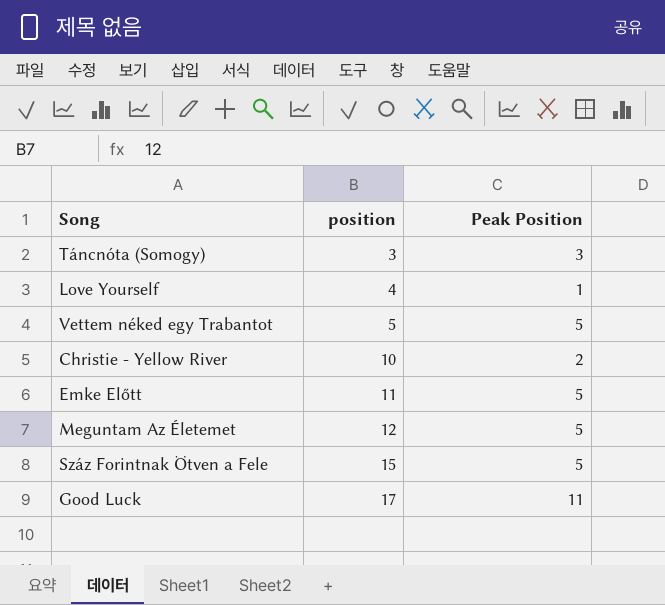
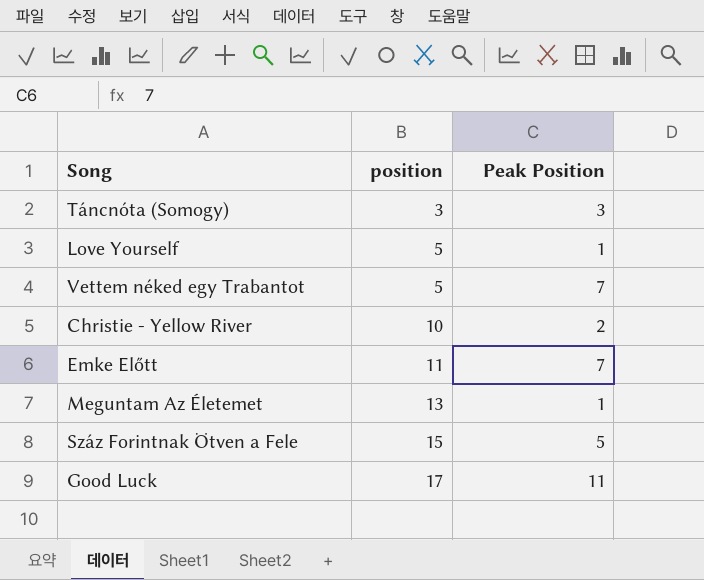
Love Yourself | position: 4 -> 5
Vettem néked egy Trabantot | Peak Position: 5 -> 7
Emke Előtt | Peak Position: 5 -> 7
Meguntam Az Életemet | position: 12 -> 13
Meguntam Az Életemet | Peak Position: 5 -> 1

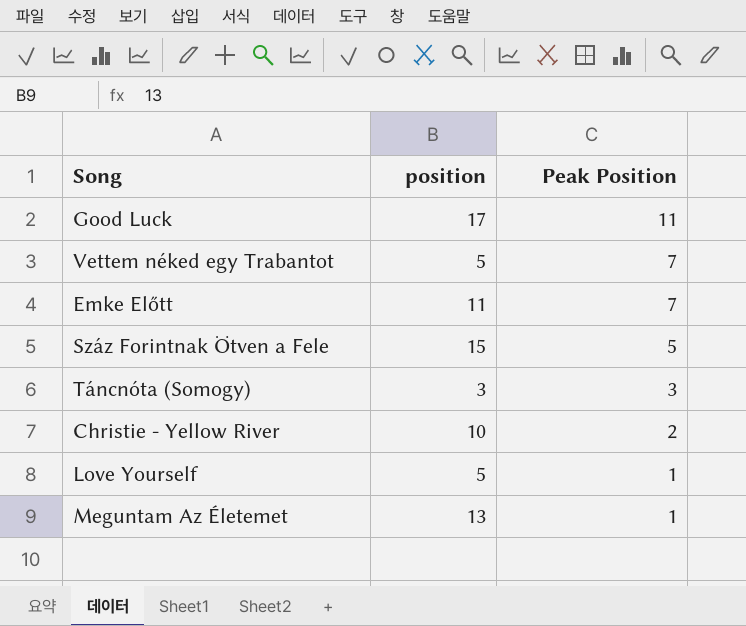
row order: position ascending -> Peak Position descending

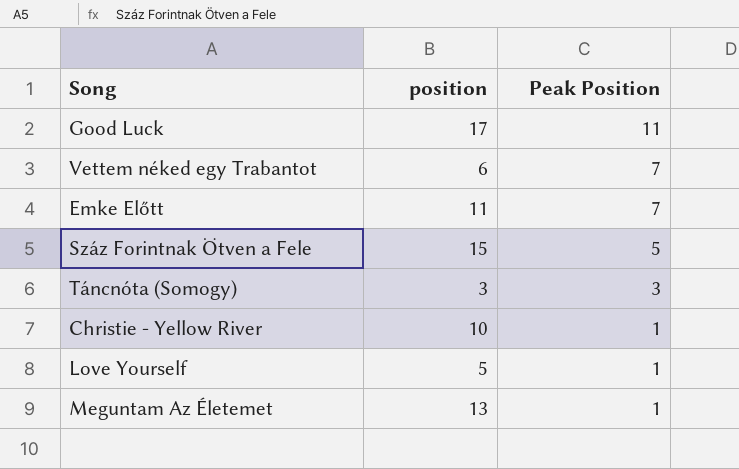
Vettem néked egy Trabantot | position: 5 -> 6
Christie - Yellow River | Peak Position: 2 -> 1

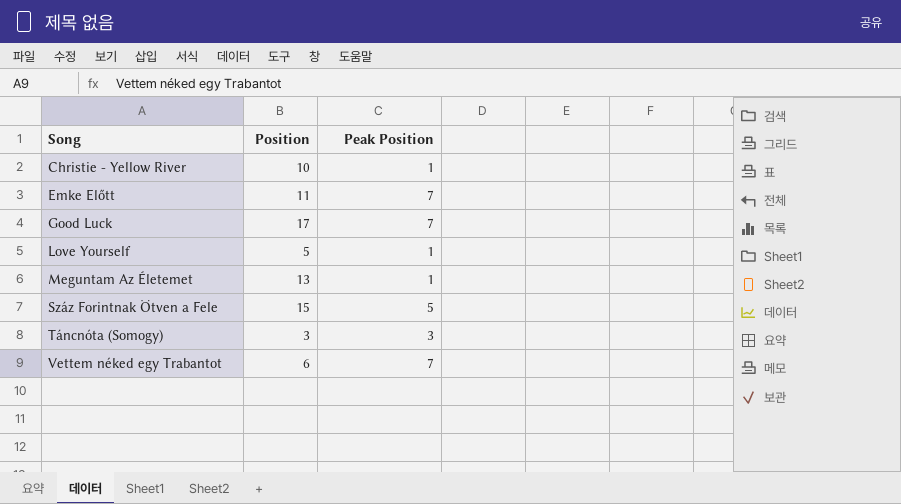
row order: Peak Position descending -> Song ascending
column name: position -> Position
Good Luck | Peak Position: 11 -> 7

